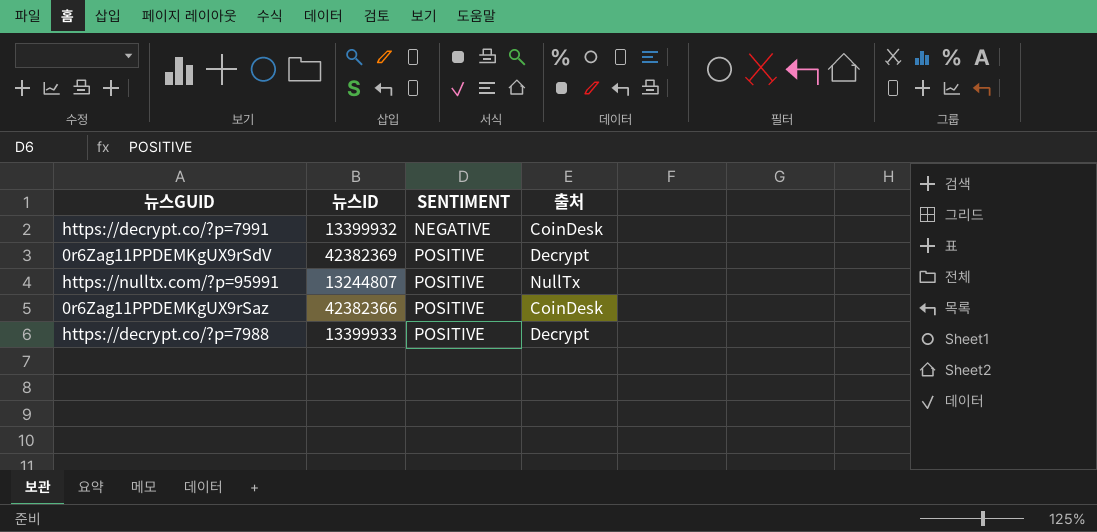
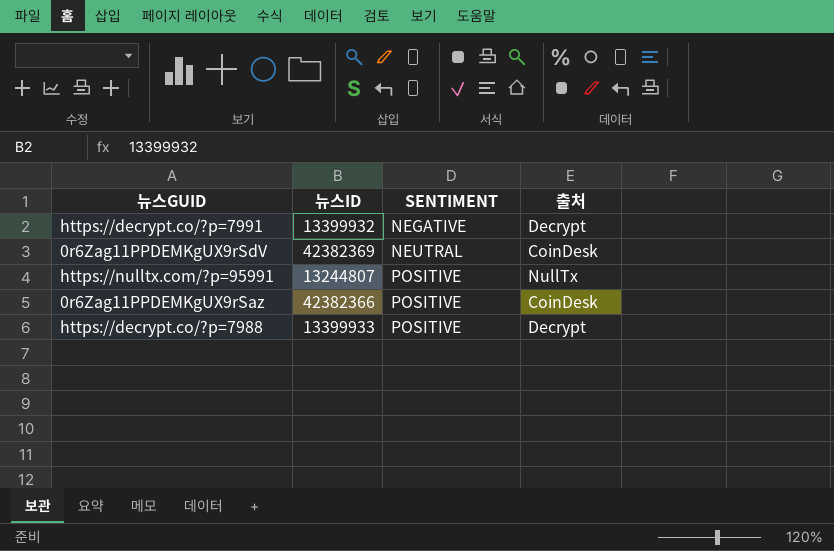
https://decrypt.co/?p=7991 | 출처: CoinDesk -> Decrypt
0r6Zag11PPDEMKgUX9rSdV | SENTIMENT: POSITIVE -> NEUTRAL
0r6Zag11PPDEMKgUX9rSdV | 출처: Decrypt -> CoinDesk

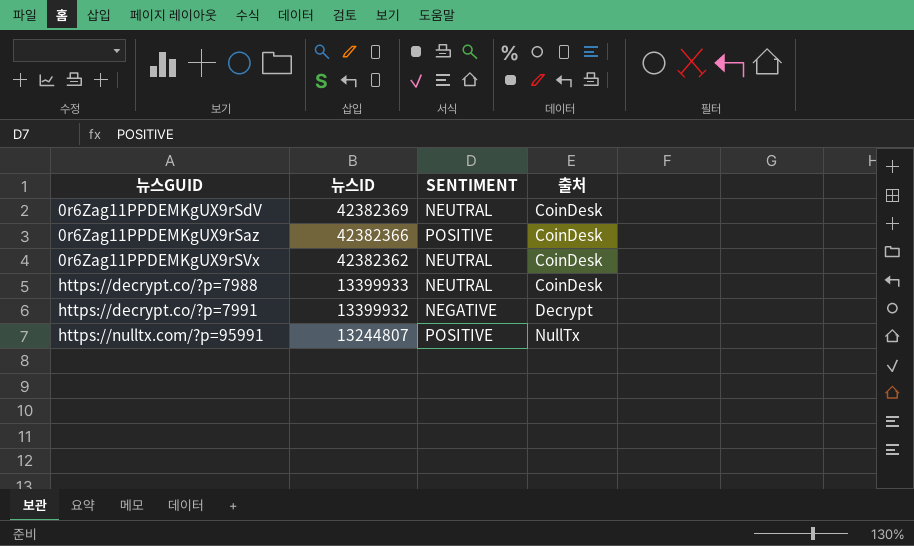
row order: SENTIMENT ascending -> 뉴스ID descending
row 0r6Zag11PPDEMKgUX9rSVx: none -> 42382362 | NEUTRAL | CoinDesk
https://decrypt.co/?p=7988 | SENTIMENT: POSITIVE -> NEUTRAL
https://decrypt.co/?p=7988 | 출처: Decrypt -> CoinDesk

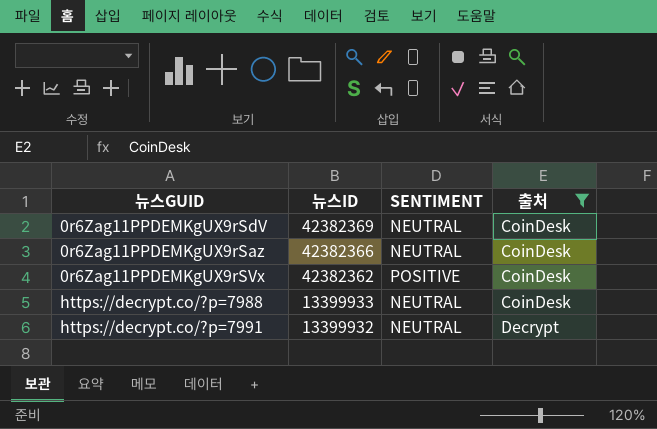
filter: none -> 출처 != NullTx
0r6Zag11PPDEMKgUX9rSaz | SENTIMENT: POSITIVE -> NEUTRAL
0r6Zag11PPDEMKgUX9rSVx | SENTIMENT: NEUTRAL -> POSITIVE
https://decrypt.co/?p=7991 | SENTIMENT: NEGATIVE -> NEUTRAL

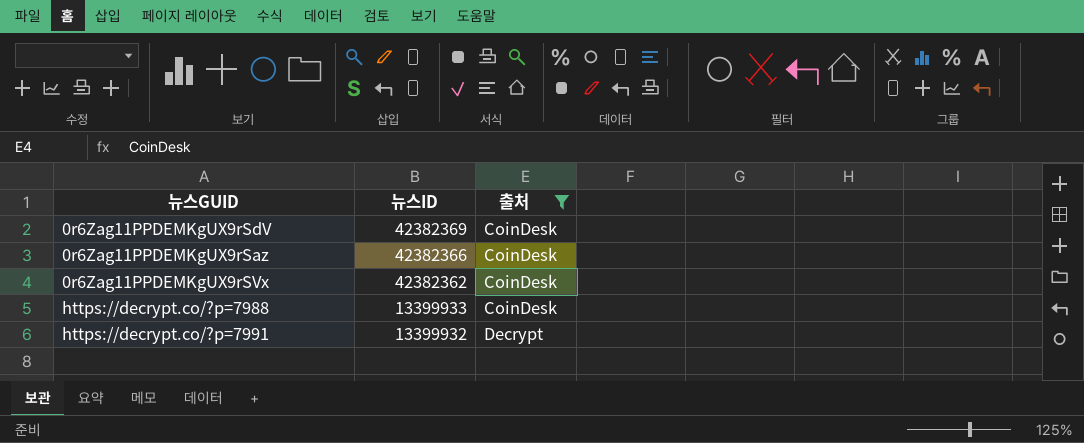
column SENTIMENT | position: 3 -> none

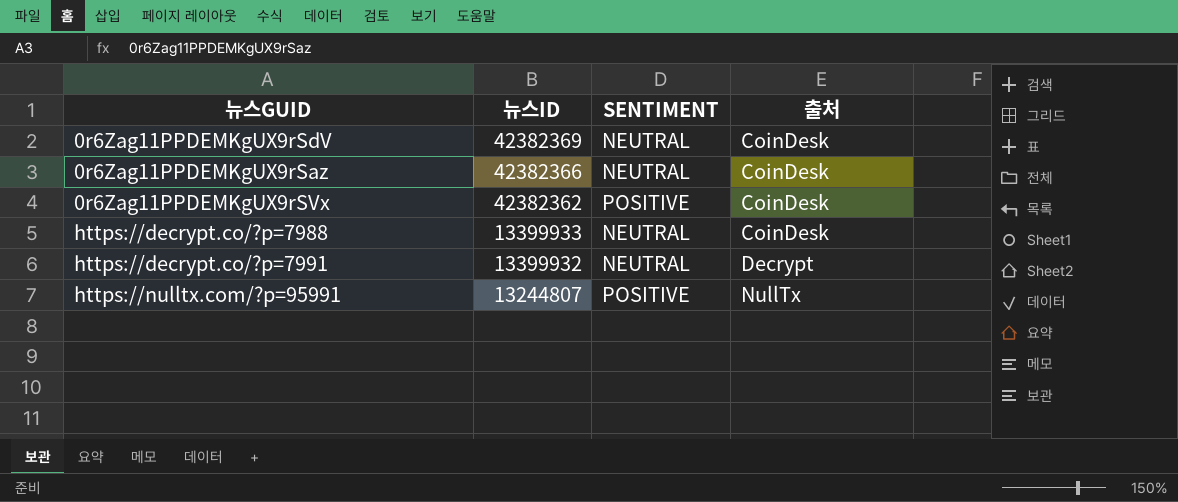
filter: 출처 != NullTx -> none
column SENTIMENT | position: none -> 3

